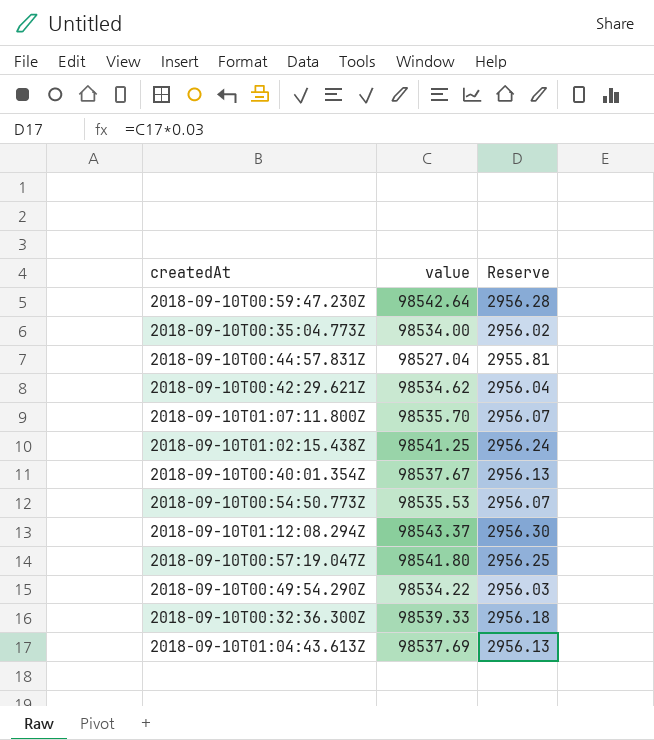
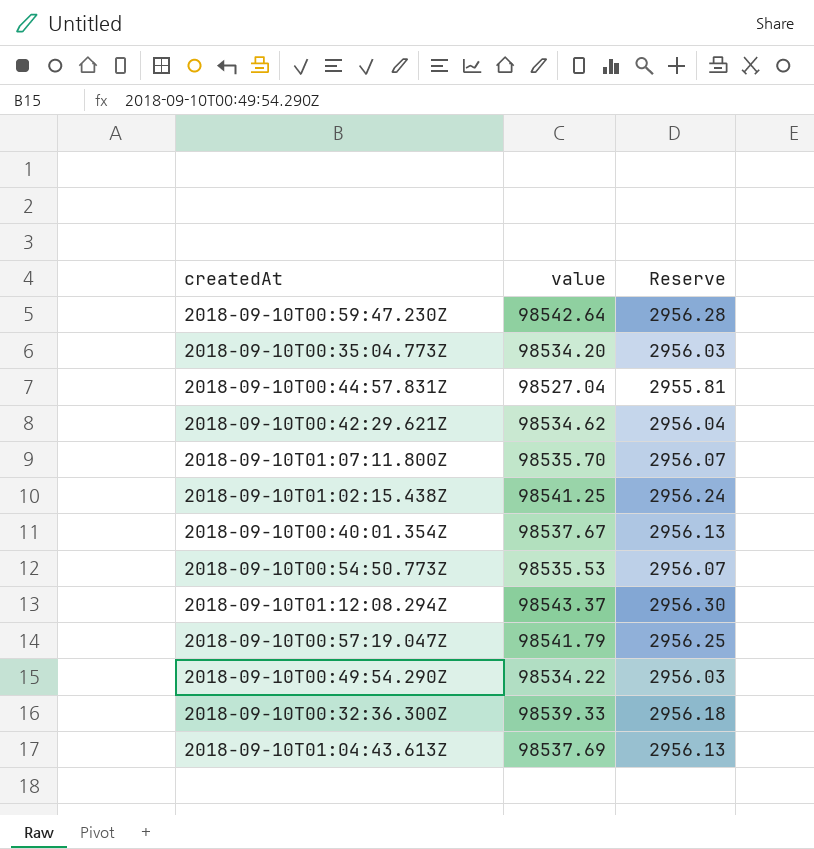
2018-09-10T00:35:04.773Z | value: 98534.00 -> 98534.20
2018-09-10T00:35:04.773Z | Reserve: 2956.02 -> 2956.03
2018-09-10T00:57:19.047Z | value: 98541.80 -> 98541.79

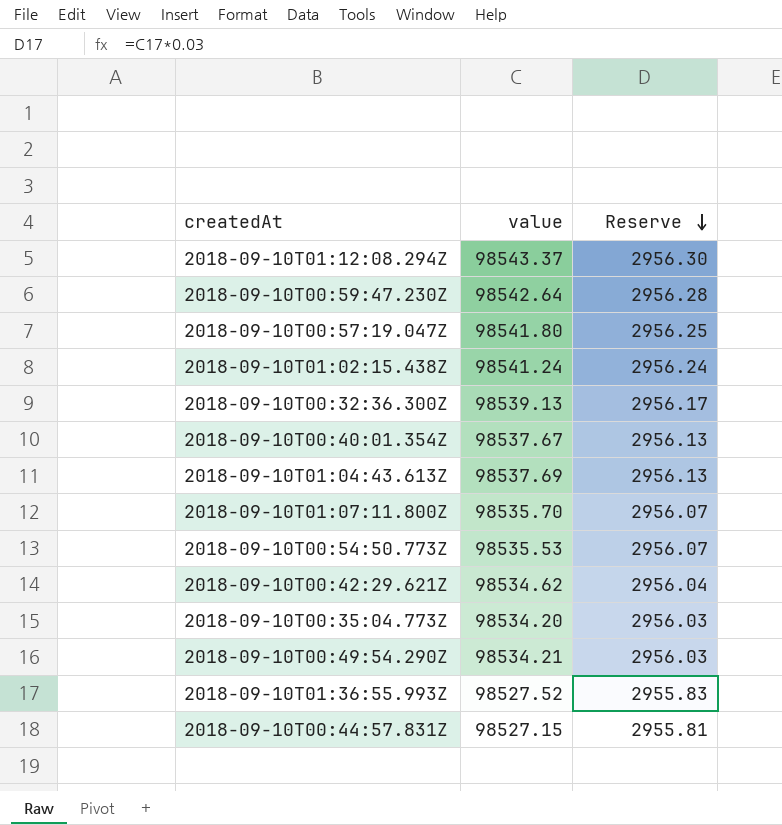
row order: none -> Reserve descending
2018-09-10T00:57:19.047Z | value: 98541.79 -> 98541.80
2018-09-10T01:02:15.438Z | value: 98541.25 -> 98541.24
2018-09-10T00:32:36.300Z | value: 98539.33 -> 98539.13
2018-09-10T00:32:36.300Z | Reserve: 2956.18 -> 2956.17
2018-09-10T00:49:54.290Z | value: 98534.22 -> 98534.21
row 2018-09-10T01:36:55.993Z: none -> 98527.52 | 2955.83
2018-09-10T00:44:57.831Z | value: 98527.04 -> 98527.15

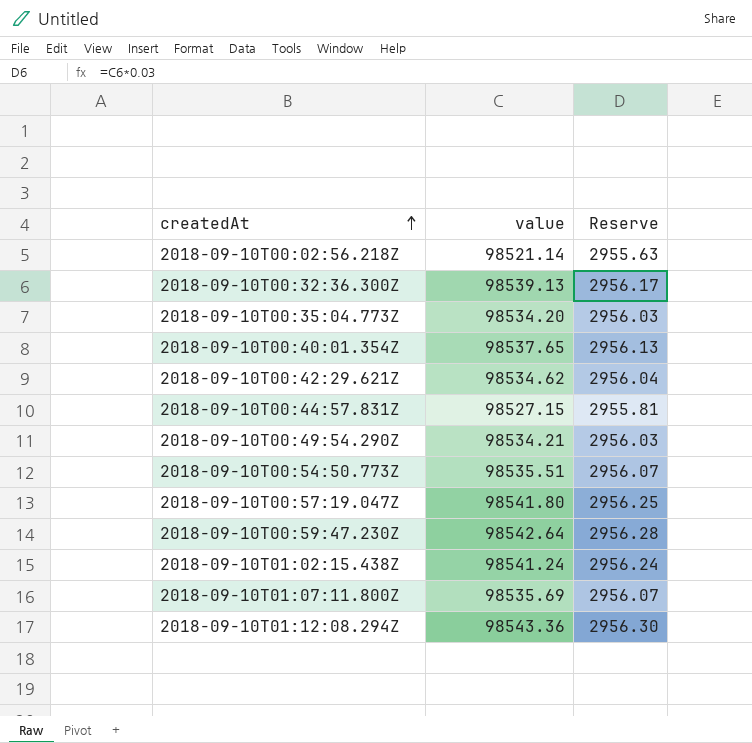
row order: Reserve descending -> createdAt ascending
row 2018-09-10T01:04:43.613Z: 98537.69 | 2956.13 -> none
row 2018-09-10T01:36:55.993Z: 98527.52 | 2955.83 -> none
row 2018-09-10T00:02:56.218Z: none -> 98521.14 | 2955.63
2018-09-10T00:40:01.354Z | value: 98537.67 -> 98537.65
2018-09-10T00:54:50.773Z | value: 98535.53 -> 98535.51
2018-09-10T01:07:11.800Z | value: 98535.70 -> 98535.69
2018-09-10T01:12:08.294Z | value: 98543.37 -> 98543.36

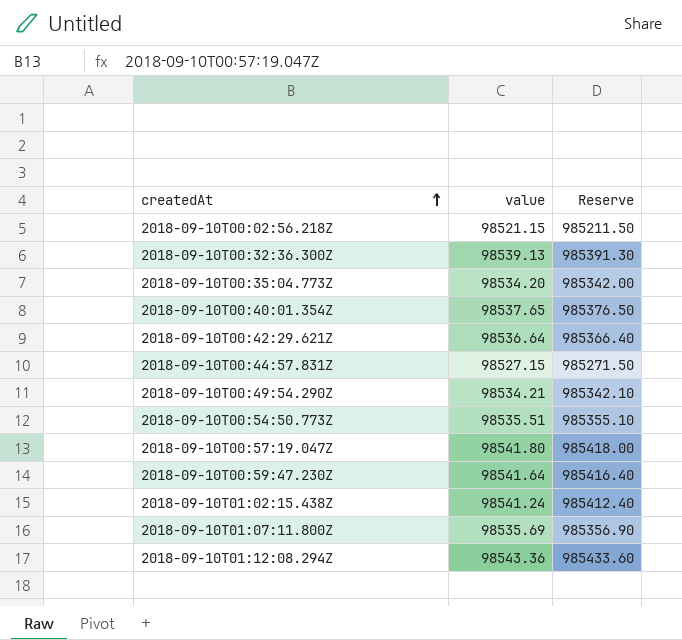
column Reserve | formula: [value] * 0.03 -> [value] * 10
2018-09-10T00:02:56.218Z | value: 98521.14 -> 98521.15
2018-09-10T00:42:29.621Z | value: 98534.62 -> 98536.64
2018-09-10T00:59:47.230Z | value: 98542.64 -> 98541.64

